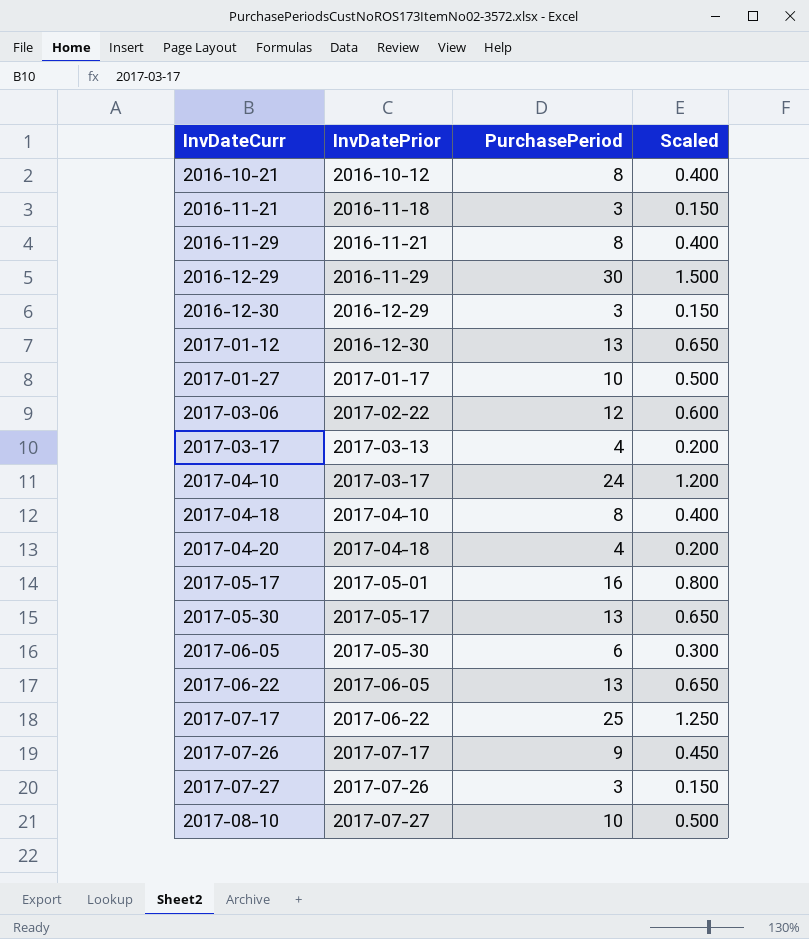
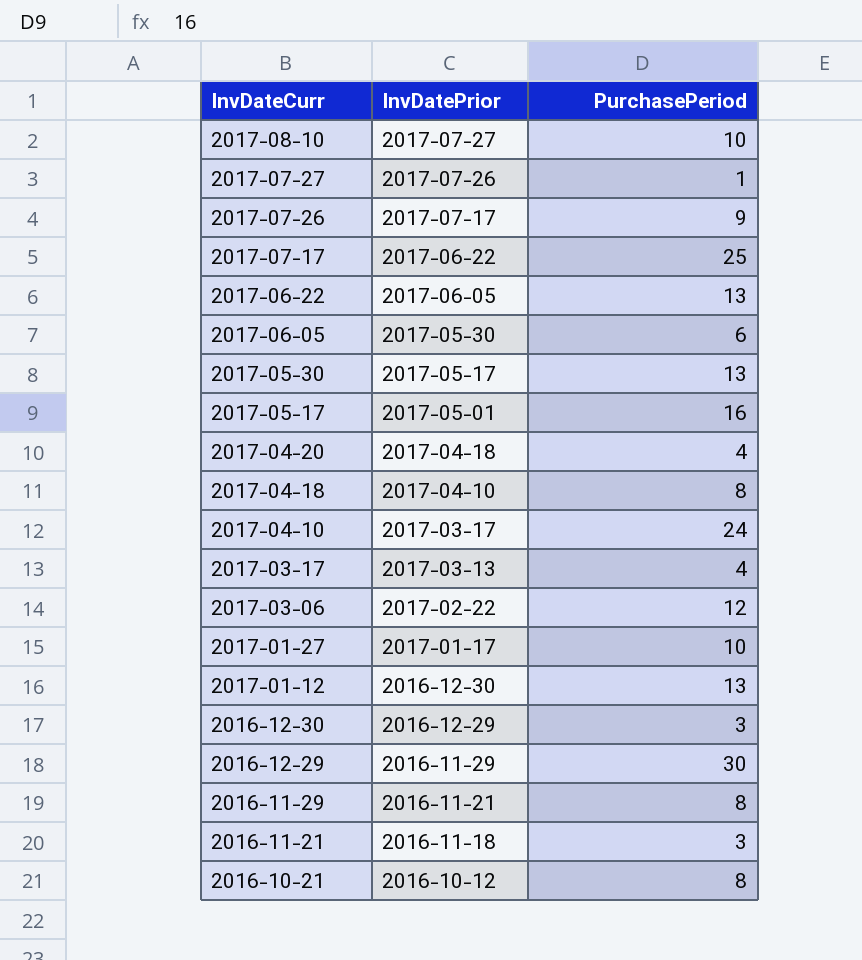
row order: InvDateCurr ascending -> InvDateCurr descending
column Scaled | formula: [PurchasePeriod] * 0.05 -> none
2017-07-27 | PurchasePeriod: 3 -> 1

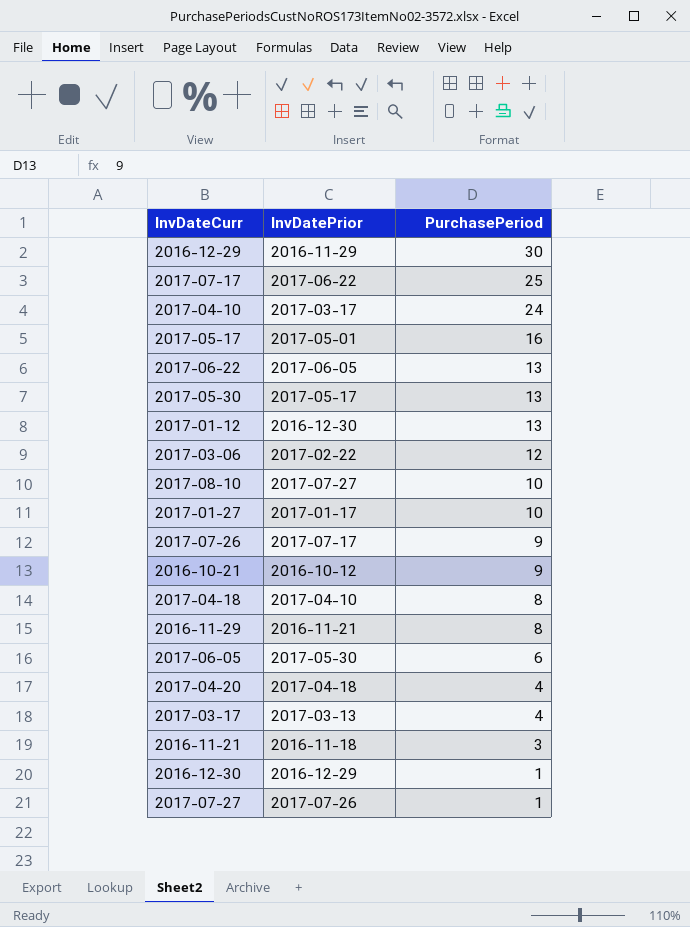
row order: InvDateCurr descending -> PurchasePeriod descending
2016-10-21 | PurchasePeriod: 8 -> 9
2016-12-30 | PurchasePeriod: 3 -> 1

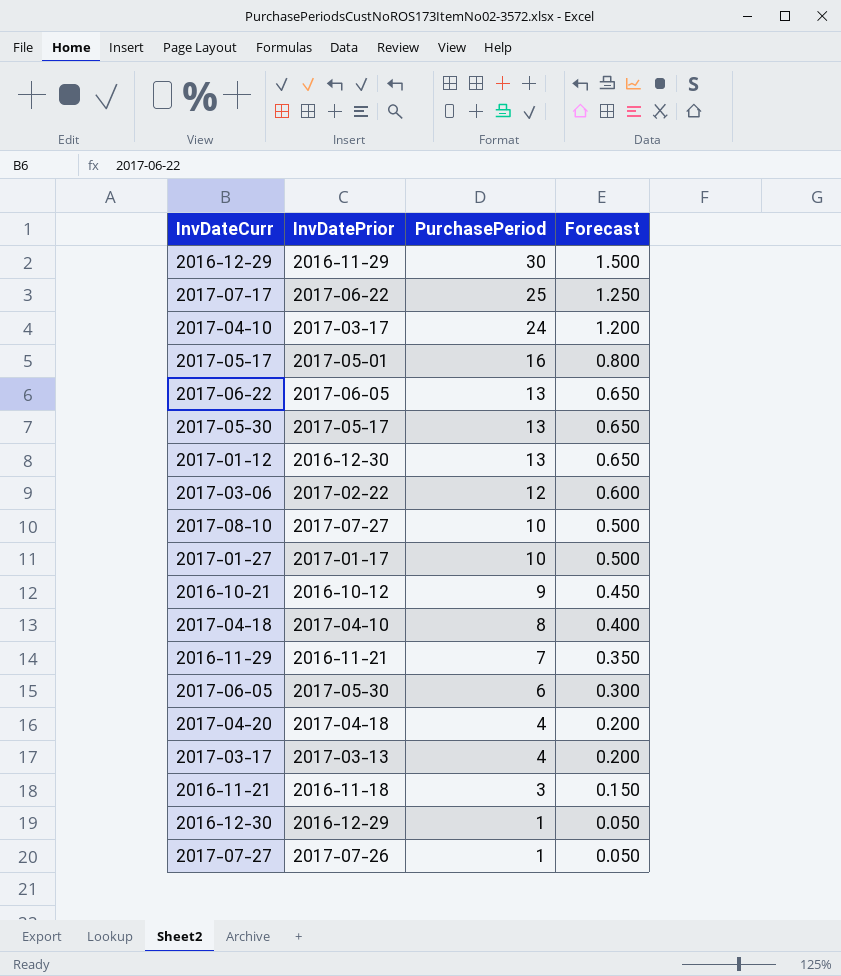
column Forecast | formula: none -> [PurchasePeriod] * 0.05
row 2017-07-26: 2017-07-17 | 9 -> none
2016-11-29 | PurchasePeriod: 8 -> 7

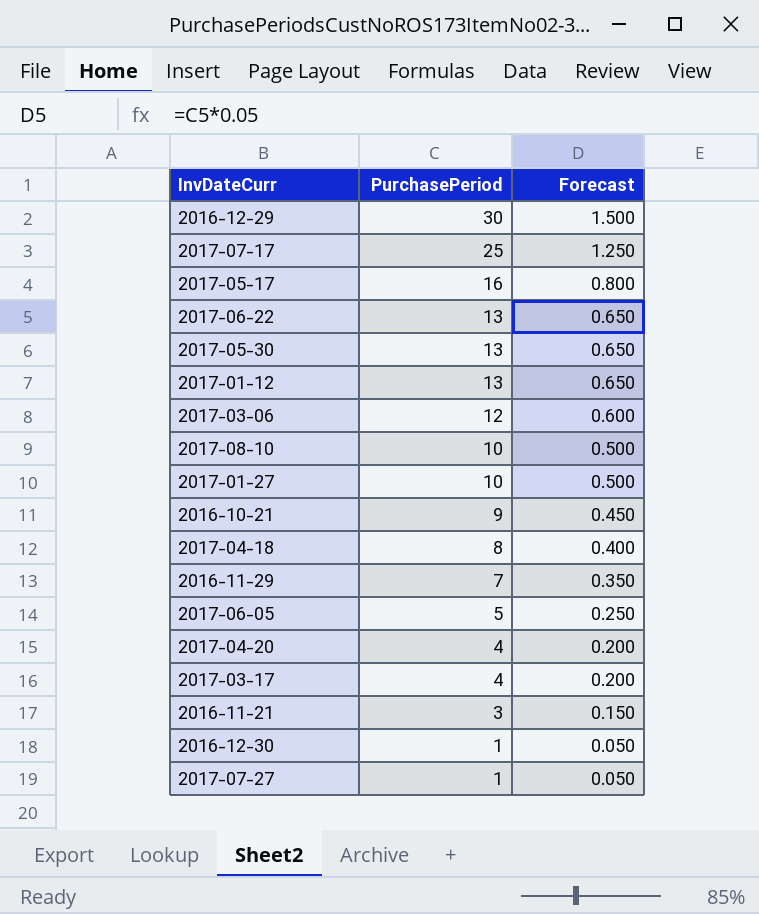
column InvDatePrior | position: 2 -> none
row 2017-04-10: 2017-03-17 | 24 | 1.200 -> none
2017-06-05 | PurchasePeriod: 6 -> 5
2017-06-05 | Forecast: 0.300 -> 0.250

